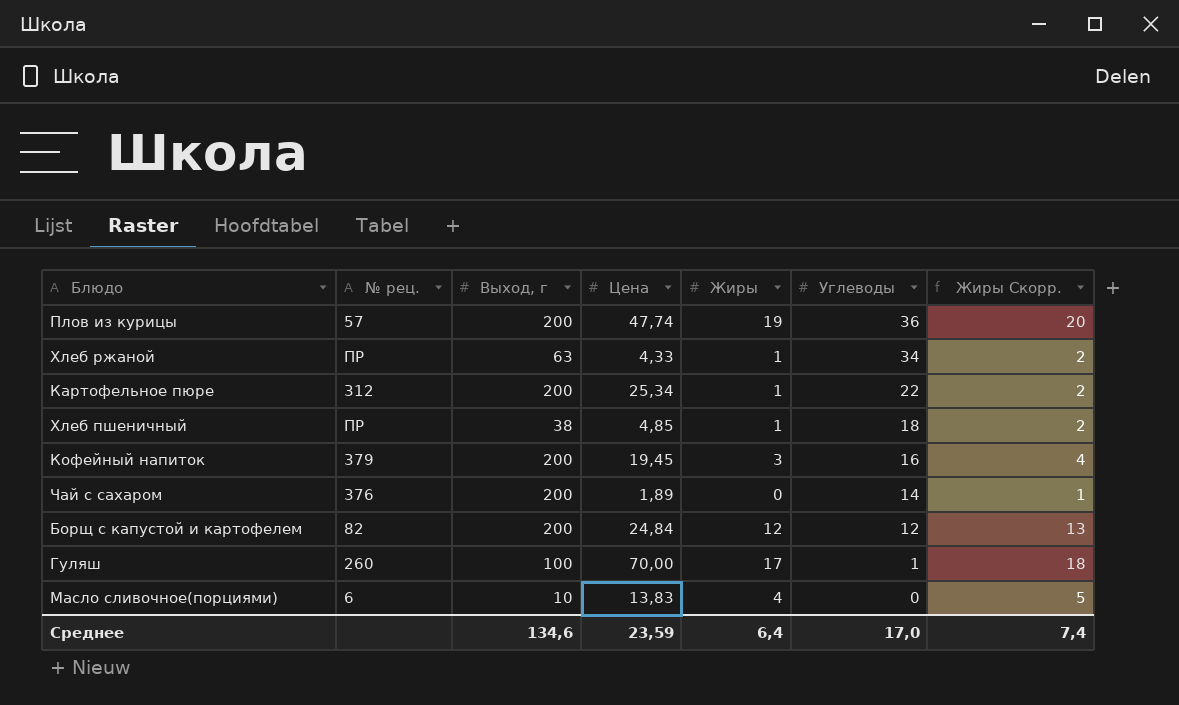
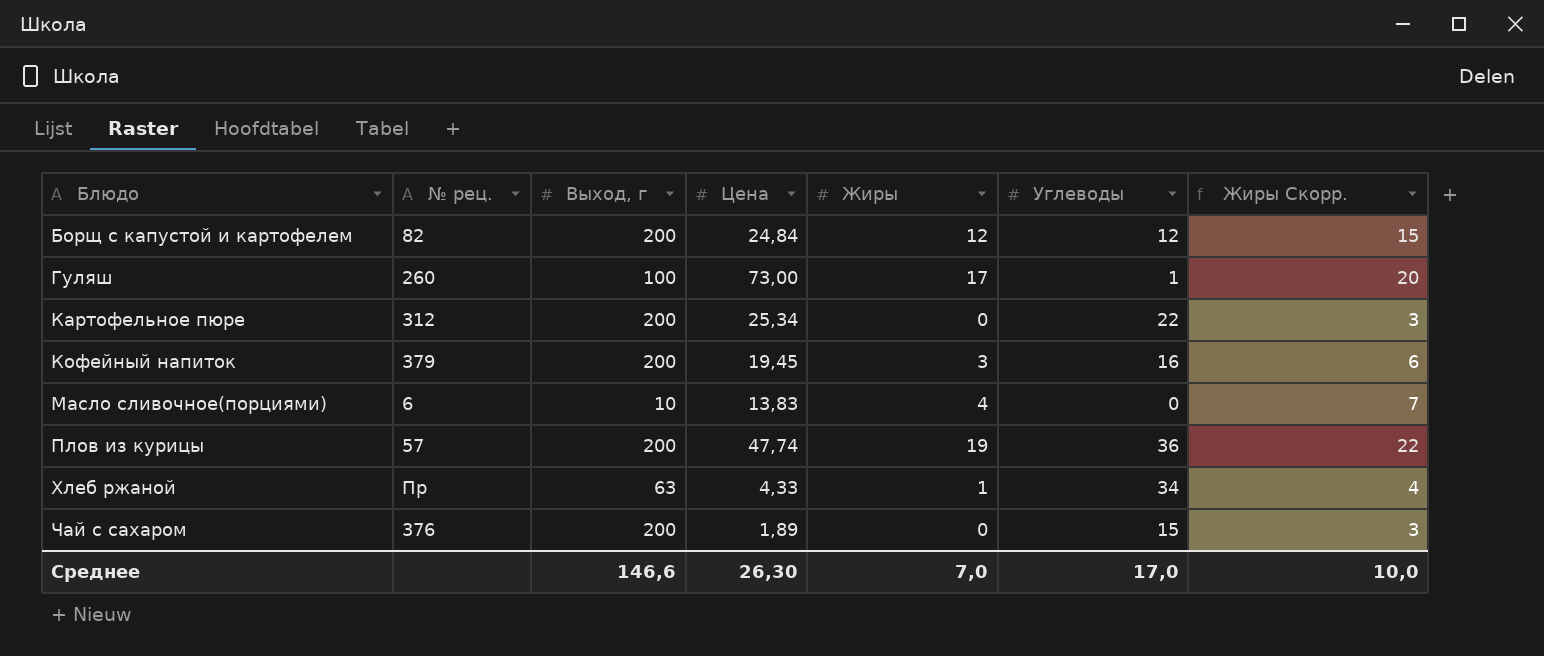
row order: Углеводы descending -> Блюдо ascending
column Жиры Скорр. | formula: [Жиры] + 1 -> [Жиры] + 3
row Хлеб пшеничный: ПР | 38 | 4,85 | 1 | 18 | 2 -> none
Гуляш | Цена: 70,00 -> 73,00
Картофельное пюре | Жиры: 1 -> 0
Хлеб ржаной | № рец.: ПР -> Пр
Чай с сахаром | Углеводы: 14 -> 15
Среднее | Выход, г: 134,6 -> 146,6
Среднее | Цена: 23,59 -> 26,30
Среднее | Жиры: 6,4 -> 7,0
Среднее | Жиры Скорр.: 7,4 -> 10,0

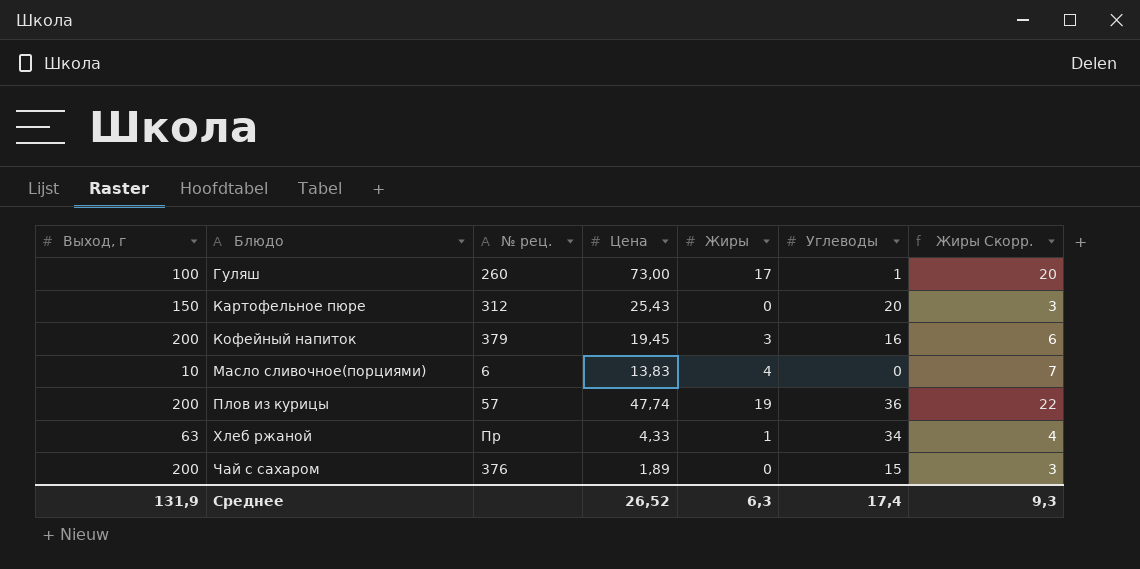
column Выход, г | position: 3 -> 1
row Борщ с капустой и картофелем: 82 | 200 | 24,84 | 12 | 12 | 15 -> none
Картофельное пюре | Выход, г: 200 -> 150
Картофельное пюре | Цена: 25,34 -> 25,43
Картофельное пюре | Углеводы: 22 -> 20
Среднее | Выход, г: 146,6 -> 131,9
Среднее | Цена: 26,30 -> 26,52
Среднее | Жиры: 7,0 -> 6,3
Среднее | Углеводы: 17,0 -> 17,4
Среднее | Жиры Скорр.: 10,0 -> 9,3

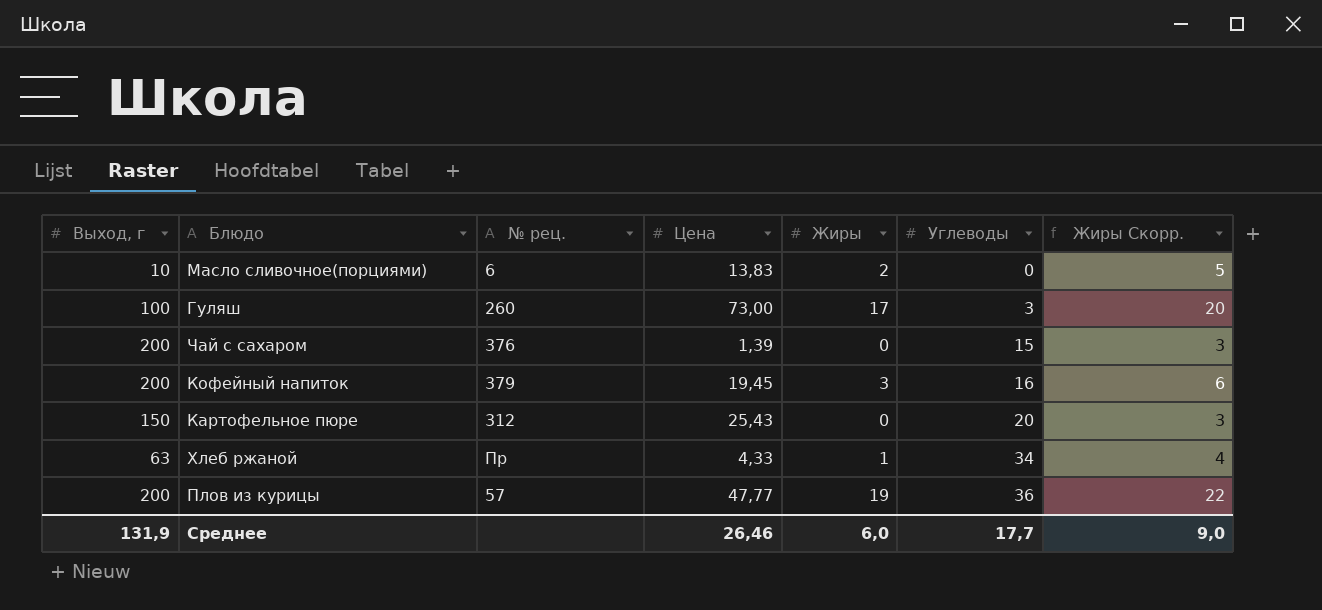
row order: Блюдо ascending -> Углеводы ascending
Масло сливочное(порциями) | Жиры: 4 -> 2
Масло сливочное(порциями) | Жиры Скорр.: 7 -> 5
Гуляш | Углеводы: 1 -> 3
Чай с сахаром | Цена: 1,89 -> 1,39
Плов из курицы | Цена: 47,74 -> 47,77
Среднее | Цена: 26,52 -> 26,46
Среднее | Жиры: 6,3 -> 6,0
Среднее | Углеводы: 17,4 -> 17,7
Среднее | Жиры Скорр.: 9,3 -> 9,0

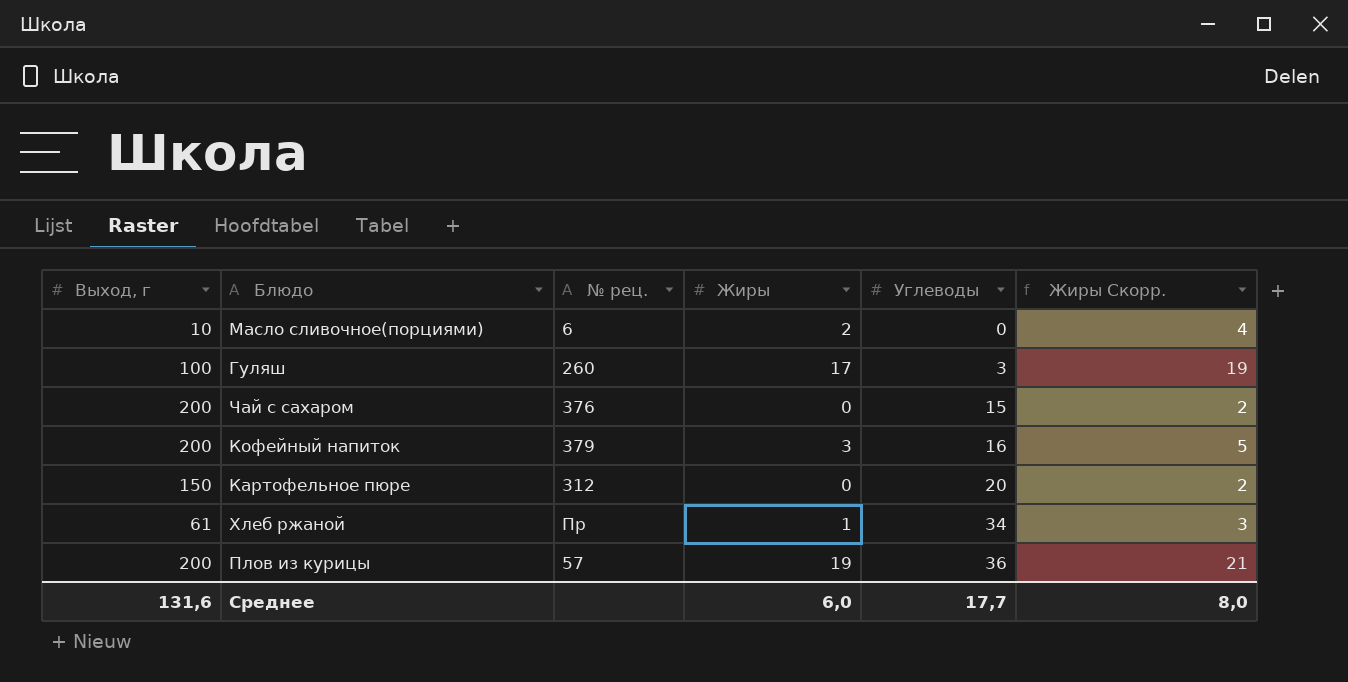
column Цена | position: 4 -> none
column Жиры Скорр. | formula: [Жиры] + 3 -> [Жиры] + 2
Хлеб ржаной | Выход, г: 63 -> 61
Среднее | Выход, г: 131,9 -> 131,6
Среднее | Жиры Скорр.: 9,0 -> 8,0

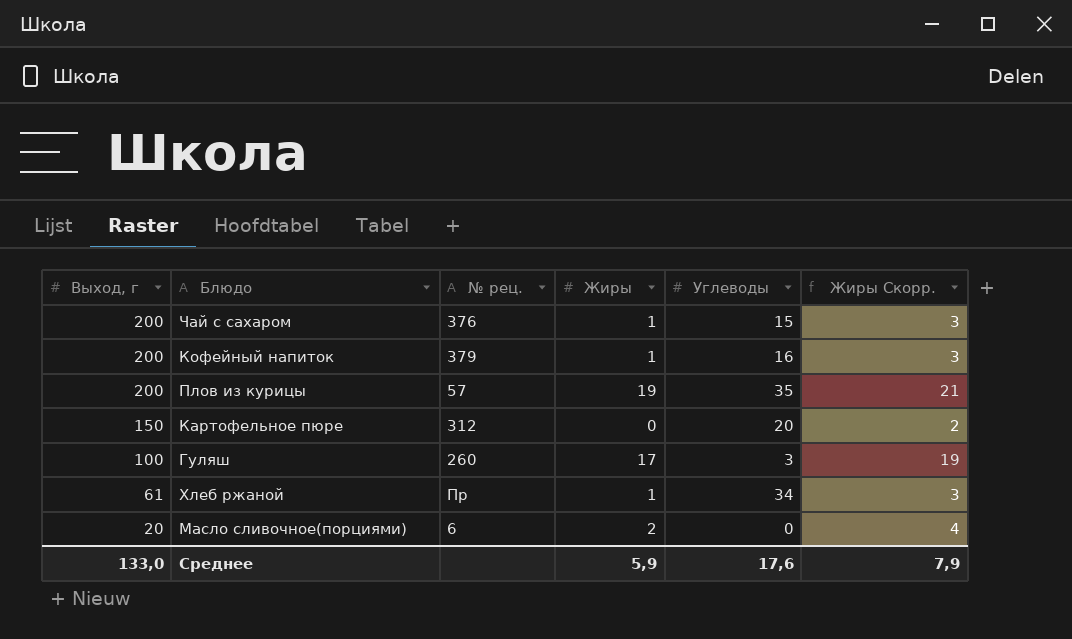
row order: Углеводы ascending -> Выход, г descending
Чай с сахаром | Жиры: 0 -> 1
Чай с сахаром | Жиры Скорр.: 2 -> 3
Кофейный напиток | Жиры: 3 -> 1
Кофейный напиток | Жиры Скорр.: 5 -> 3
Плов из курицы | Углеводы: 36 -> 35
Масло сливочное(порциями) | Выход, г: 10 -> 20
Среднее | Выход, г: 131,6 -> 133,0
Среднее | Жиры: 6,0 -> 5,9
Среднее | Углеводы: 17,7 -> 17,6
Среднее | Жиры Скорр.: 8,0 -> 7,9

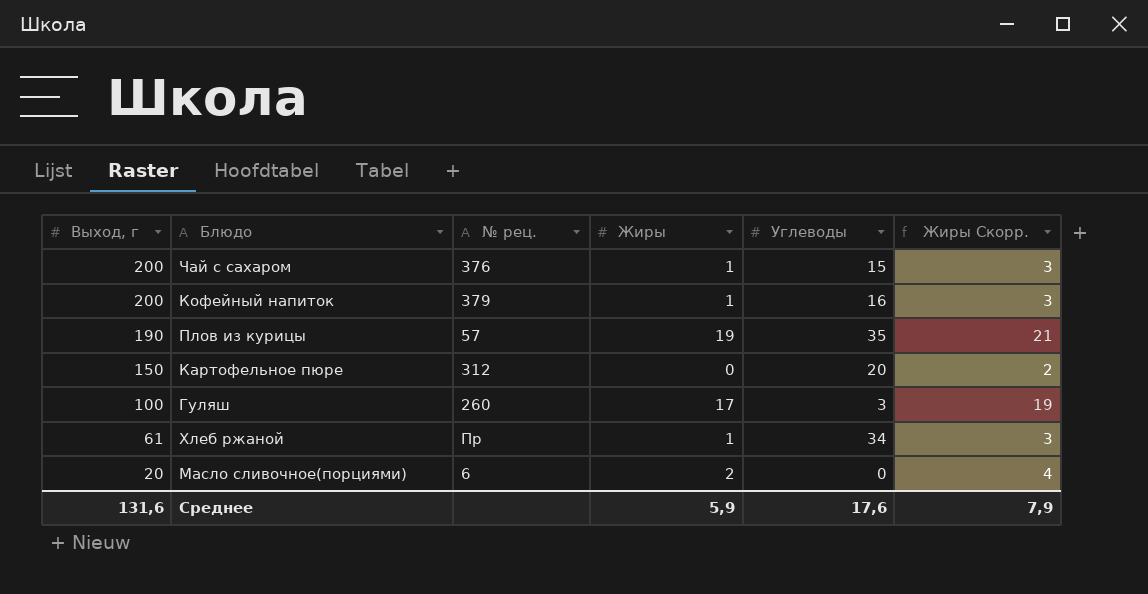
Плов из курицы | Выход, г: 200 -> 190
Среднее | Выход, г: 133,0 -> 131,6

